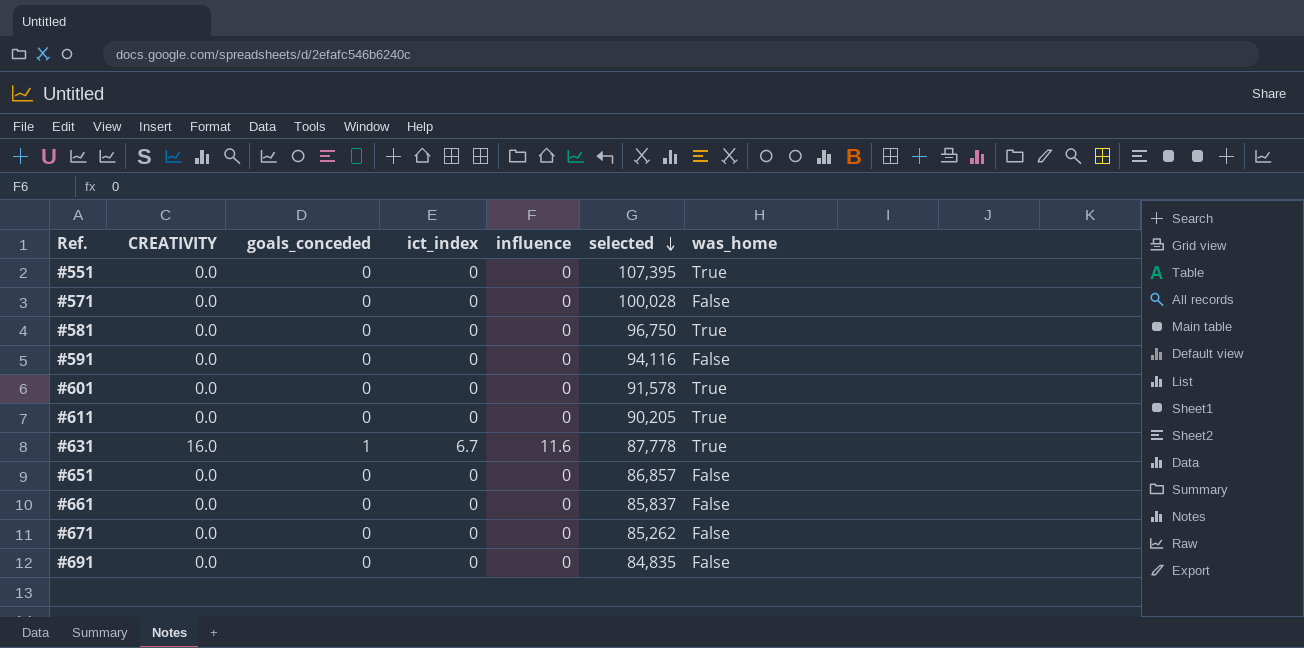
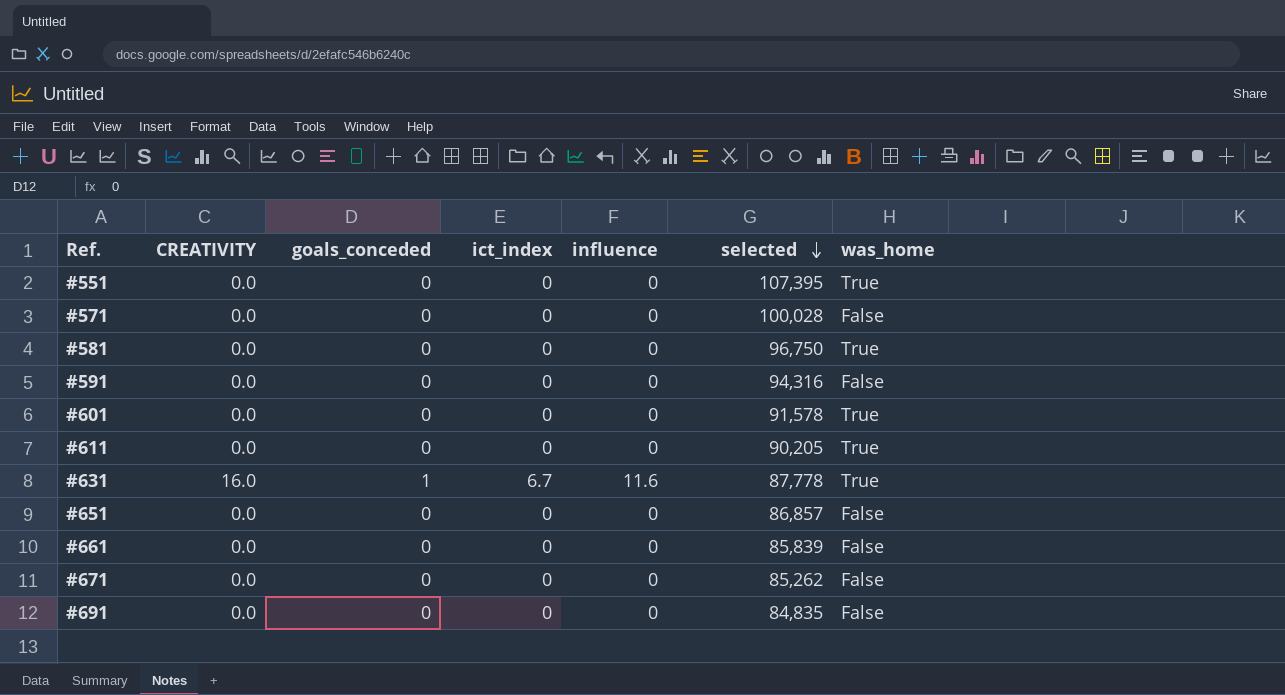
#591 | selected: 94,116 -> 94,316
#661 | selected: 85,837 -> 85,839

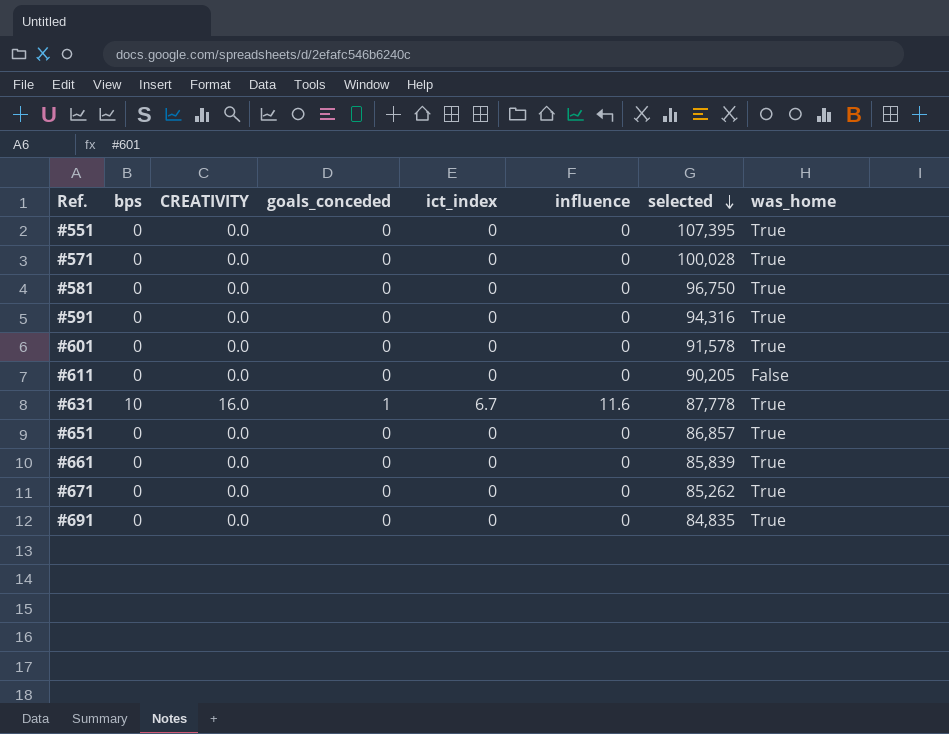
column bps | position: none -> 2
#571 | was_home: False -> True
#591 | was_home: False -> True
#611 | was_home: True -> False
#651 | was_home: False -> True
#661 | was_home: False -> True
#671 | was_home: False -> True
#691 | was_home: False -> True

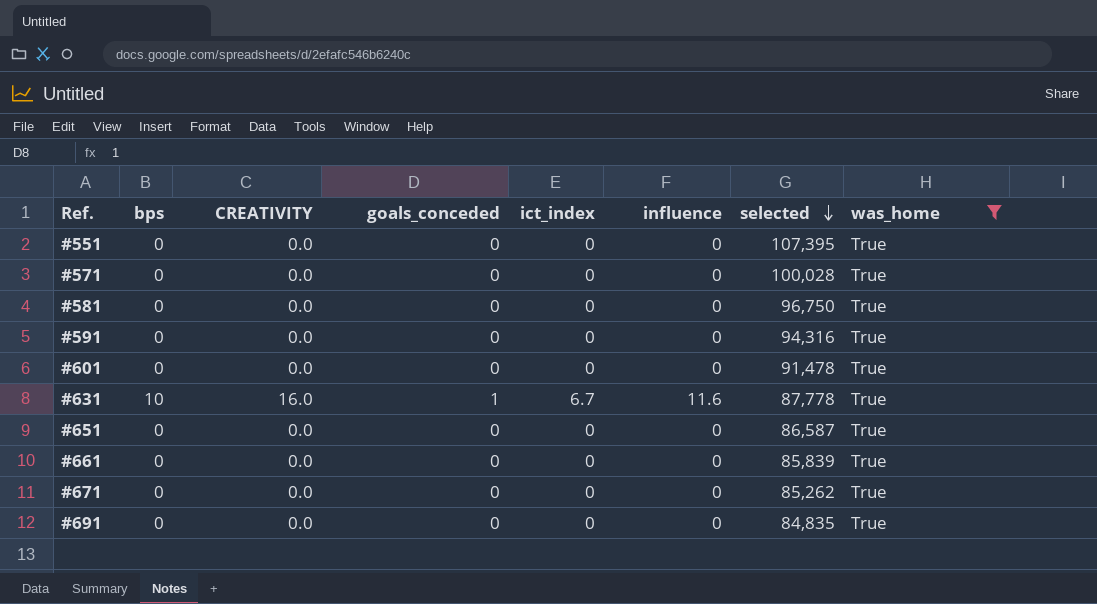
filter: none -> was_home = True
#601 | selected: 91,578 -> 91,478
#651 | selected: 86,857 -> 86,587

